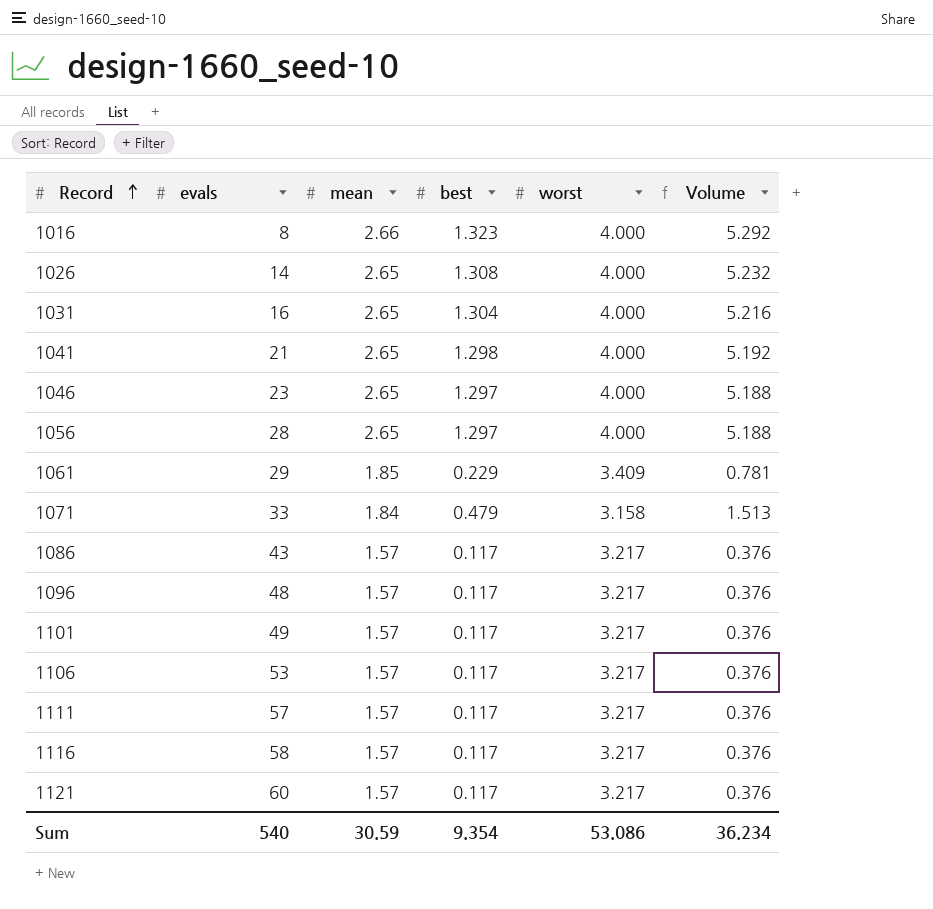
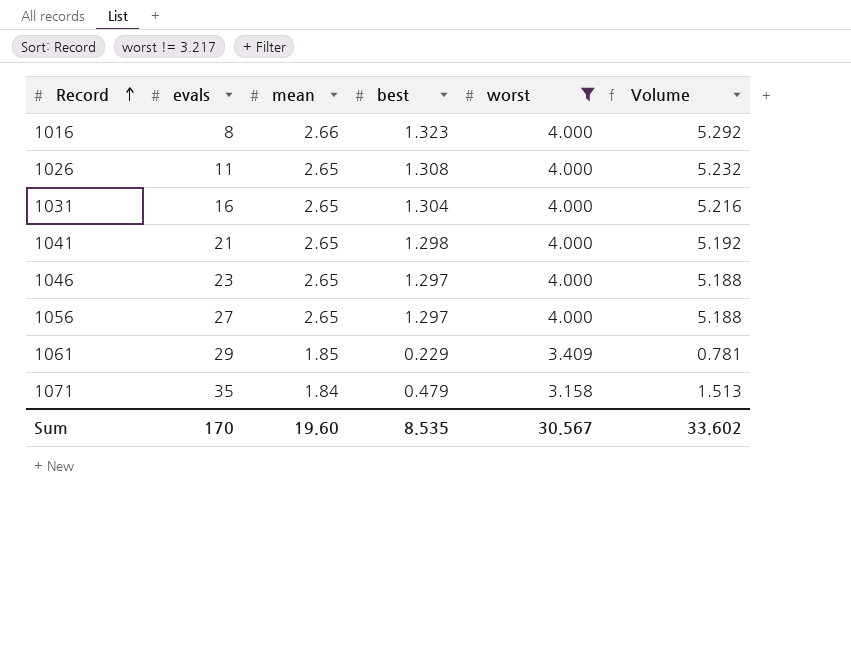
filter: none -> worst != 3.217
1026 | evals: 14 -> 11
1056 | evals: 28 -> 27
1071 | evals: 33 -> 35
Sum | evals: 540 -> 170
Sum | mean: 30.59 -> 19.60
Sum | best: 9.354 -> 8.535
Sum | worst: 53.086 -> 30.567
Sum | Volume: 36.234 -> 33.602

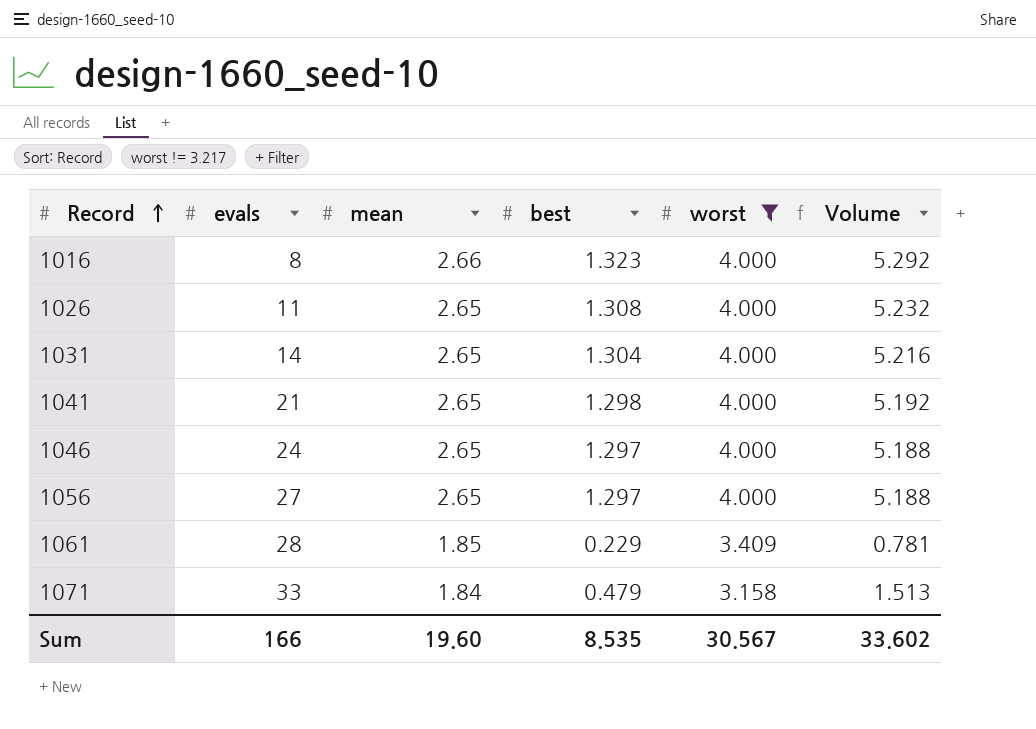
1031 | evals: 16 -> 14
1046 | evals: 23 -> 24
1061 | evals: 29 -> 28
1071 | evals: 35 -> 33
Sum | evals: 170 -> 166

